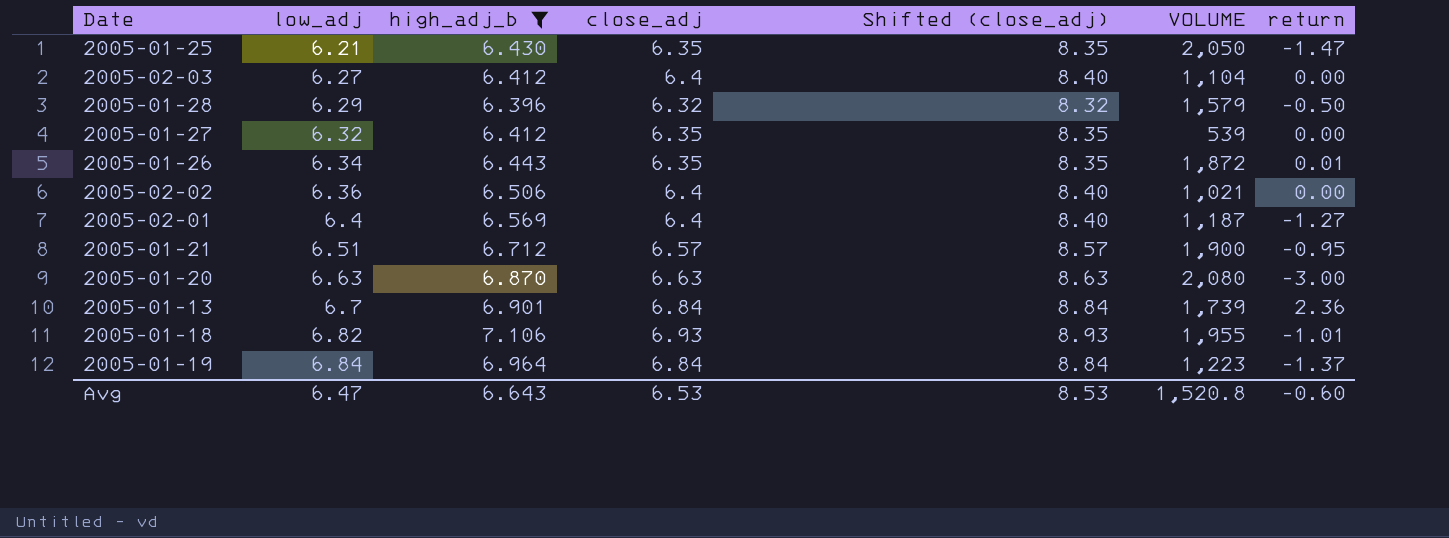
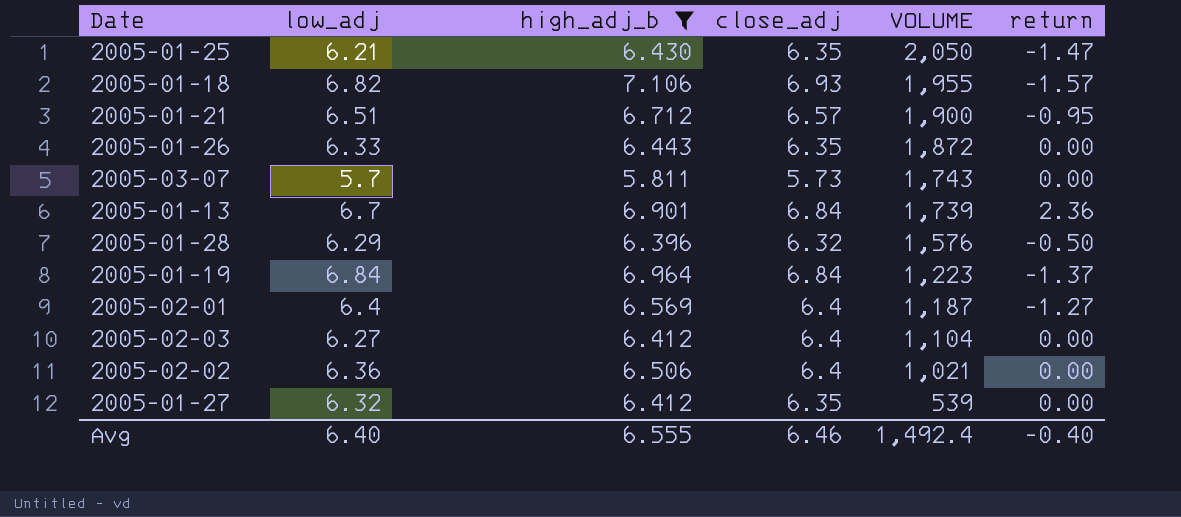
row order: low_adj ascending -> VOLUME descending
column Shifted (close_adj) | formula: [close_adj] + 2 -> none
row 2005-01-20: 6.63 | 6.870 | 6.63 | 8.63 | 2,080 | -3.00 -> none
2005-01-18 | return: -1.01 -> -1.57
2005-01-26 | low_adj: 6.34 -> 6.33
2005-01-26 | return: 0.01 -> 0.00
row 2005-03-07: none -> 5.7 | 5.811 | 5.73 | 1,743 | 0.00
2005-01-28 | VOLUME: 1,579 -> 1,576
Avg | low_adj: 6.47 -> 6.40
Avg | high_adj_b: 6.643 -> 6.555
Avg | close_adj: 6.53 -> 6.46
Avg | VOLUME: 1,520.8 -> 1,492.4
Avg | return: -0.60 -> -0.40

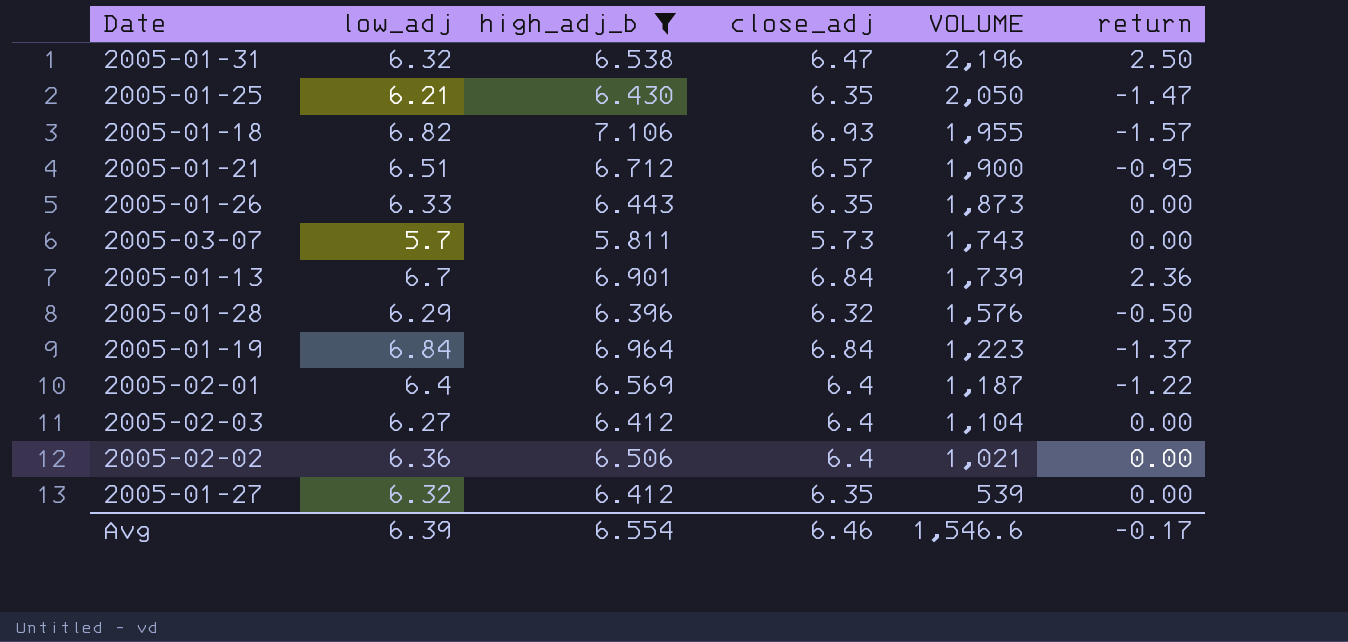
row 2005-01-31: none -> 6.32 | 6.538 | 6.47 | 2,196 | 2.50
2005-01-26 | VOLUME: 1,872 -> 1,873
2005-02-01 | return: -1.27 -> -1.22
Avg | low_adj: 6.40 -> 6.39
Avg | high_adj_b: 6.555 -> 6.554
Avg | VOLUME: 1,492.4 -> 1,546.6
Avg | return: -0.40 -> -0.17

